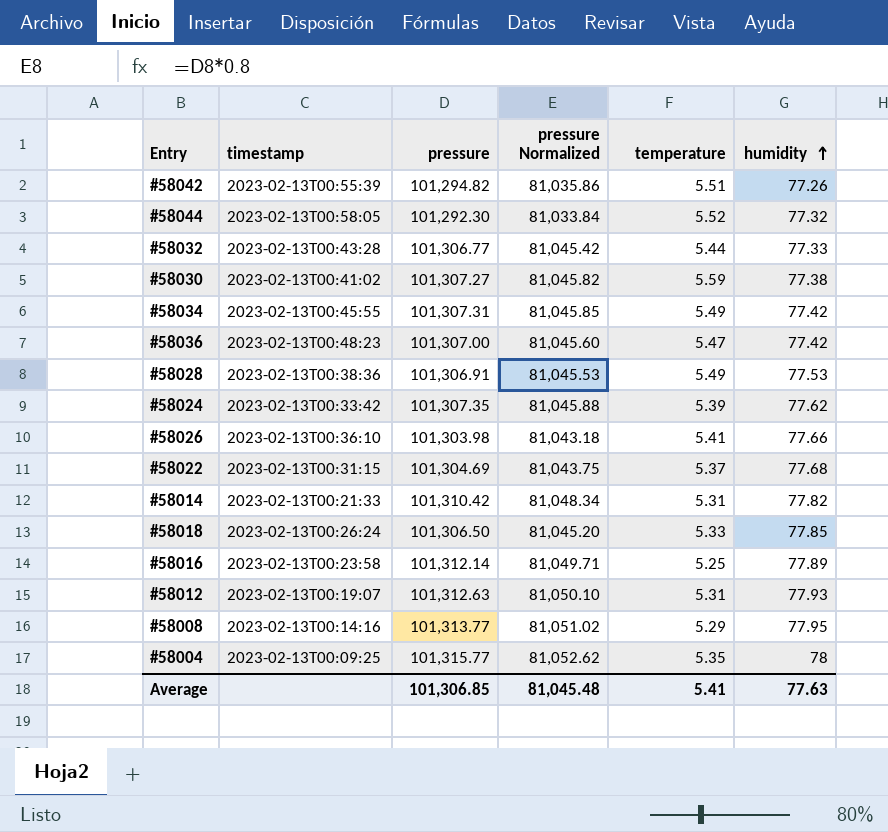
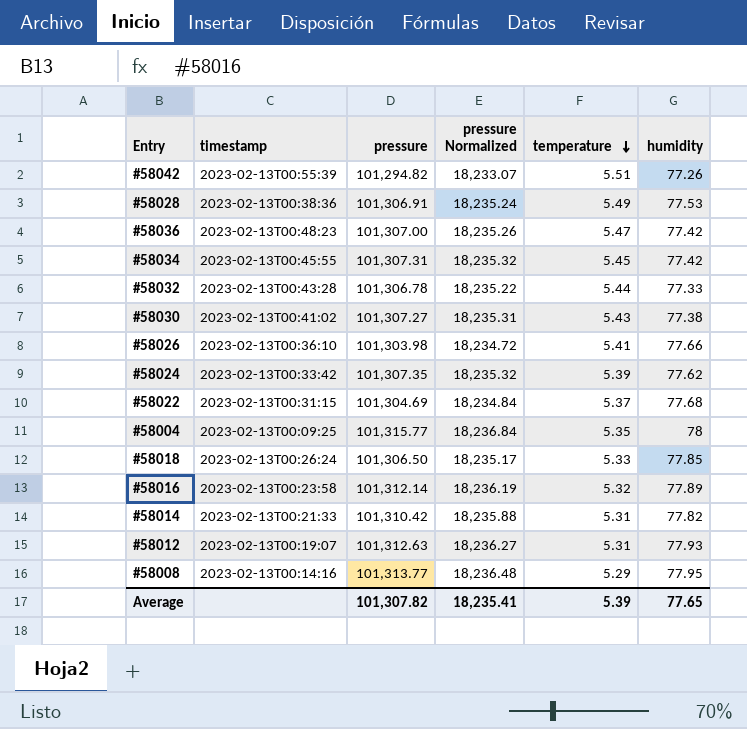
row order: humidity ascending -> temperature descending
column pressure Normalized | formula: [pressure] * 0.8 -> [pressure] * 0.18
row #58044: 2023-02-13T00:58:05 | 101,292.30 | 81,033.84 | 5.52 | 77.32 -> none
#58034 | temperature: 5.49 -> 5.45
#58032 | pressure: 101,306.77 -> 101,306.78
#58030 | temperature: 5.59 -> 5.43
#58016 | temperature: 5.25 -> 5.32
Average | pressure: 101,306.85 -> 101,307.82
Average | pressure Normalized: 81,045.48 -> 18,235.41
Average | temperature: 5.41 -> 5.39
Average | humidity: 77.63 -> 77.65

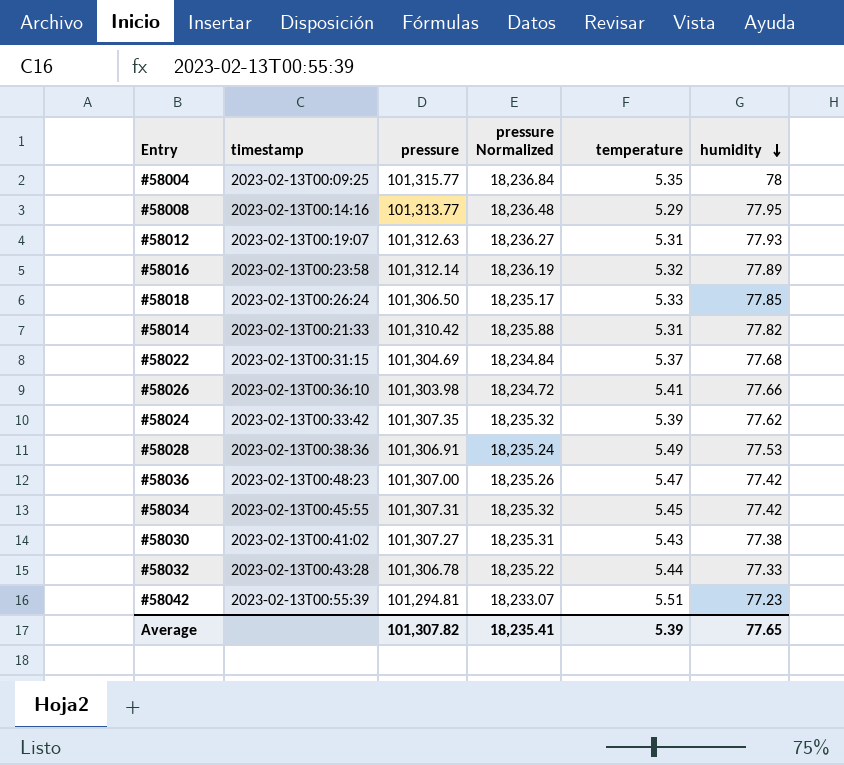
row order: temperature descending -> humidity descending
#58042 | pressure: 101,294.82 -> 101,294.81
#58042 | humidity: 77.26 -> 77.23

